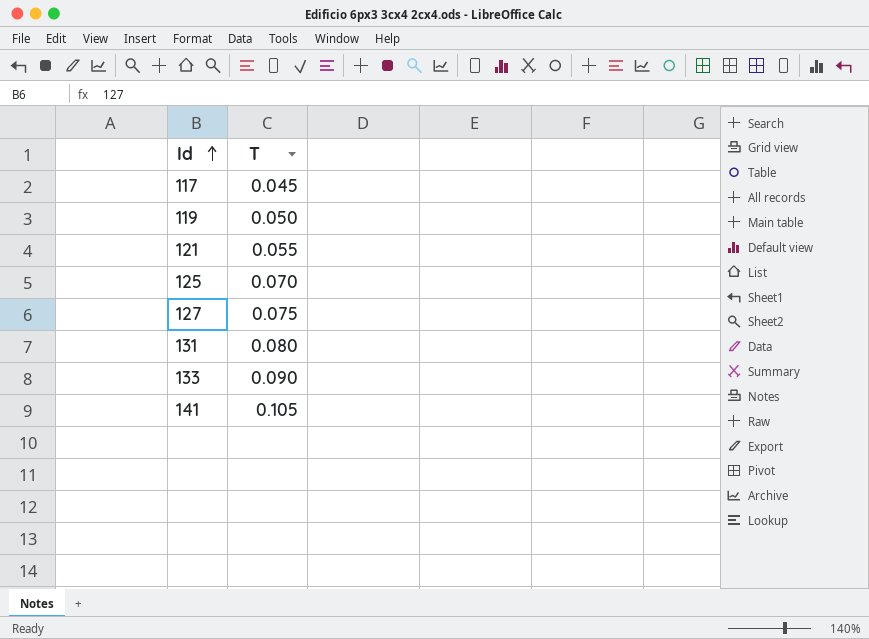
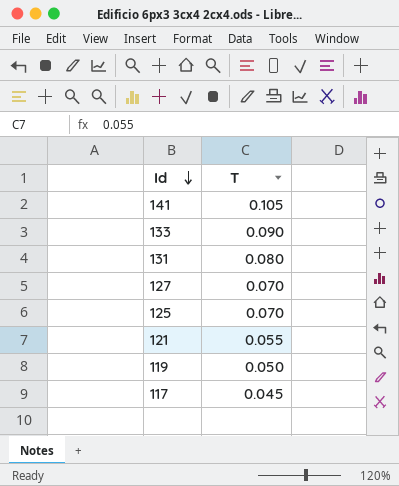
row order: Id ascending -> Id descending
127 | T: 0.075 -> 0.070

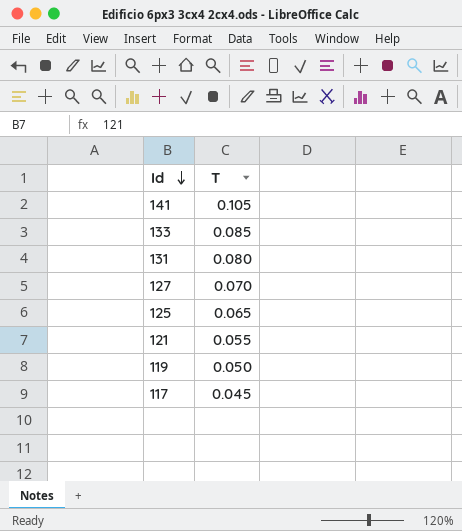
133 | T: 0.090 -> 0.085
125 | T: 0.070 -> 0.065

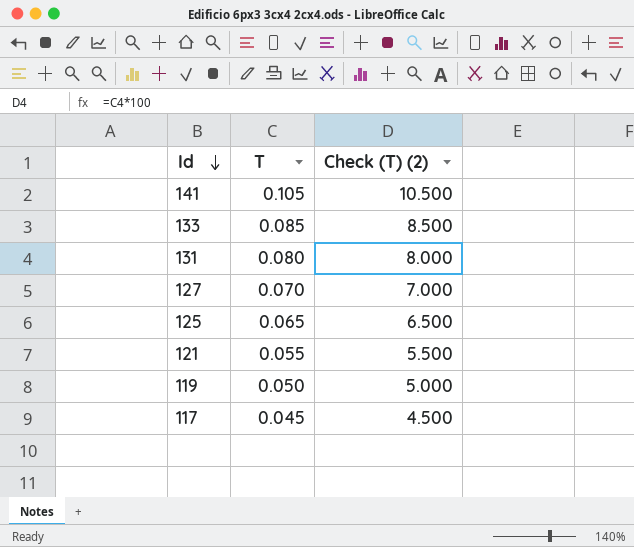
column Check (T) (2) | formula: none -> [T] * 100

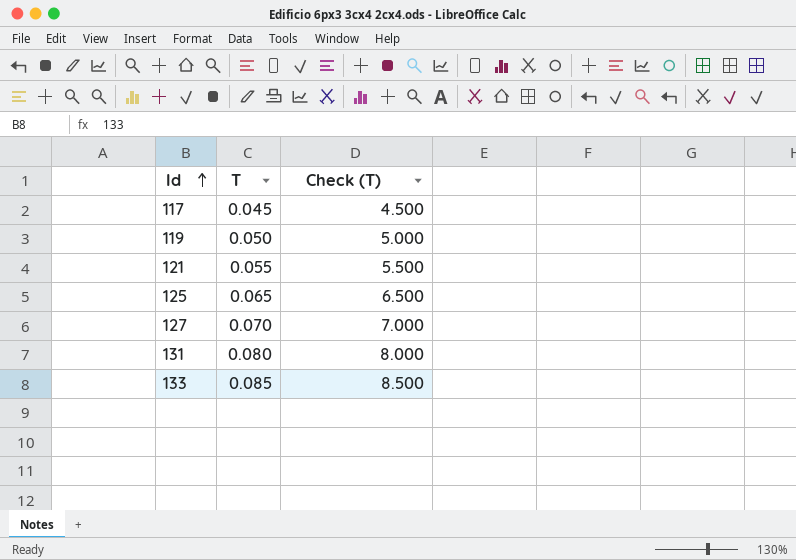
row order: Id descending -> Id ascending
column name: Check (T) (2) -> Check (T)
row 141: 0.105 | 10.500 -> none

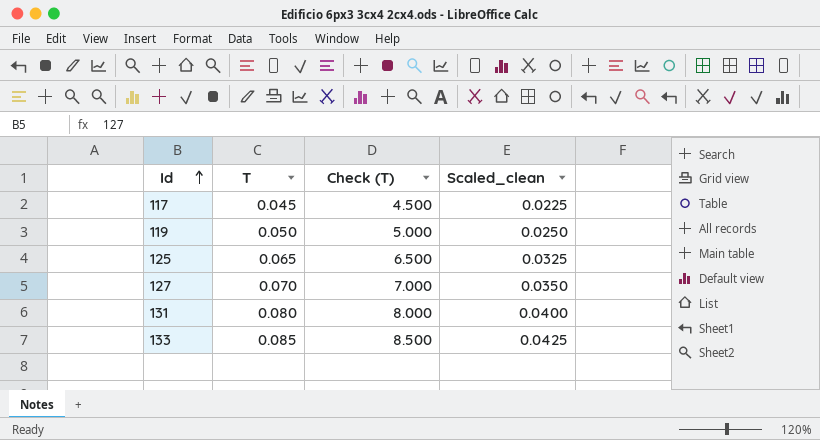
column Scaled_clean | formula: none -> [T] * 0.5
row 121: 0.055 | 5.500 -> none

